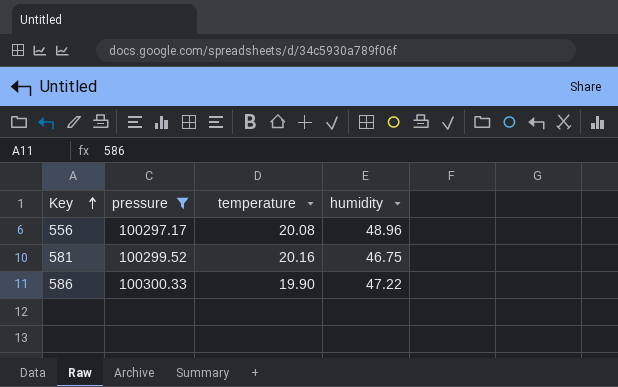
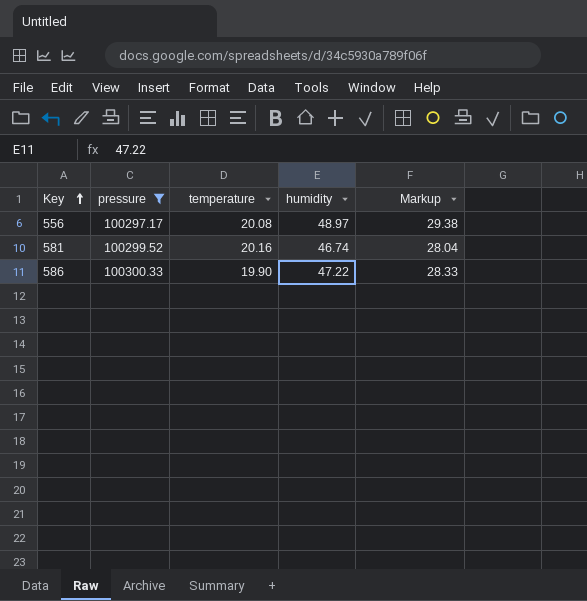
column Markup | formula: none -> [humidity] * 0.6
556 | humidity: 48.96 -> 48.97
581 | humidity: 46.75 -> 46.74

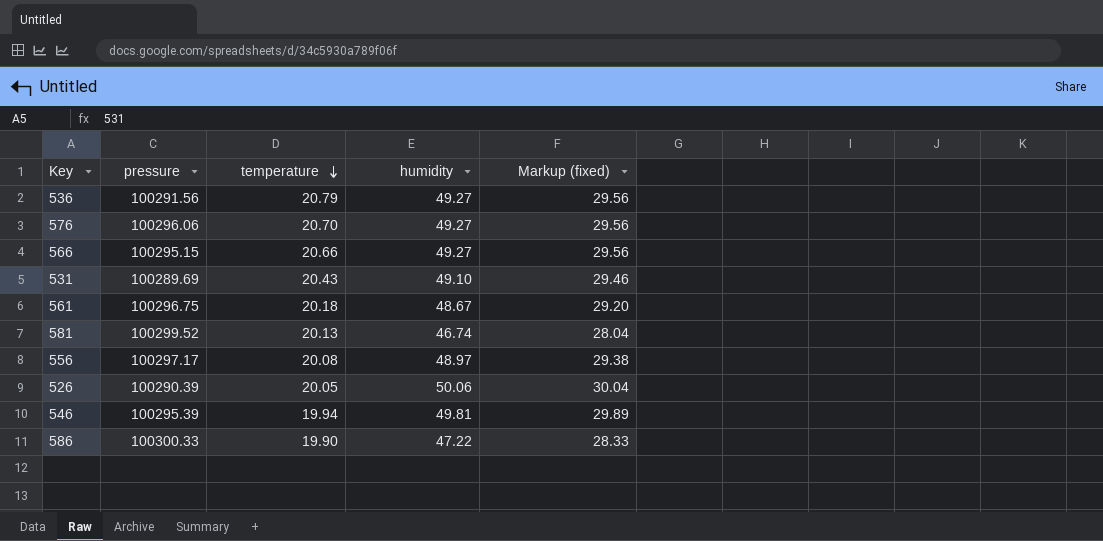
filter: pressure >= 100297.17 -> none
row order: Key ascending -> temperature descending
column name: Markup -> Markup (fixed)
581 | temperature: 20.16 -> 20.13

